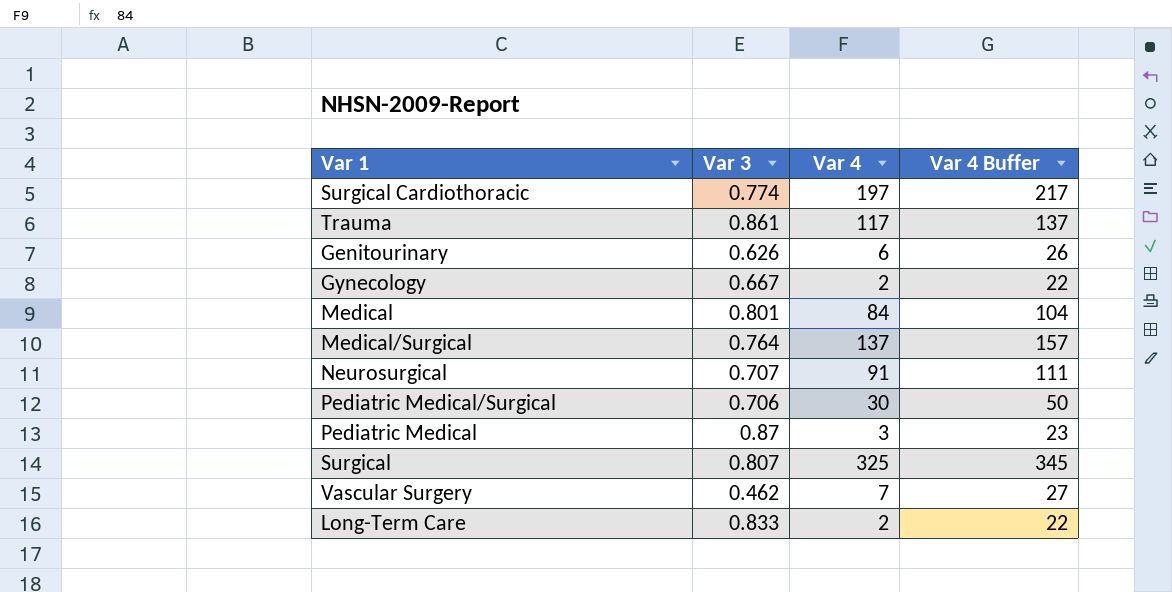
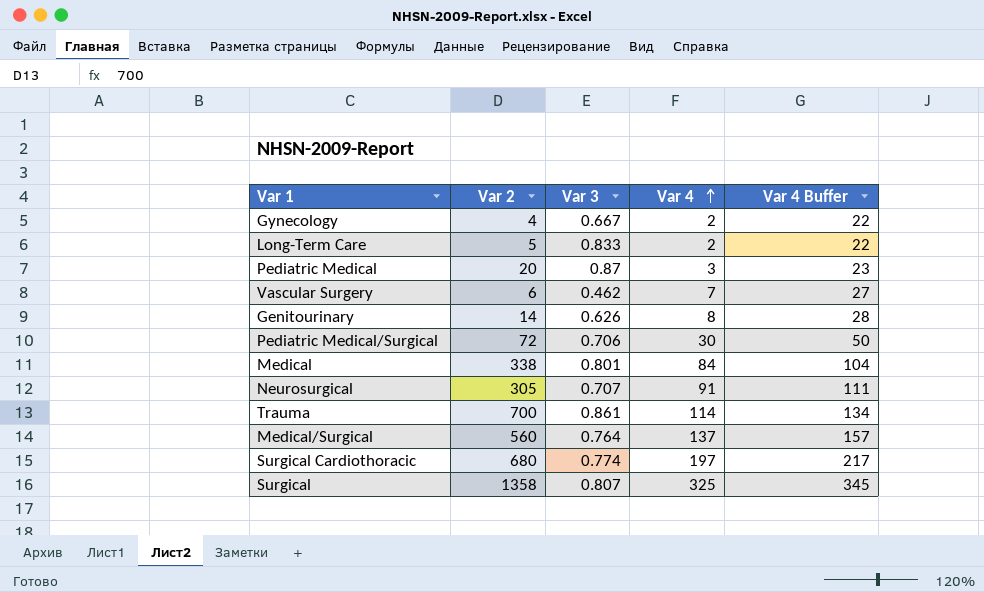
row order: none -> Var 4 ascending
column Var 2 | position: none -> 2
Genitourinary | Var 4: 6 -> 8
Genitourinary | Var 4 Buffer: 26 -> 28
Trauma | Var 4: 117 -> 114
Trauma | Var 4 Buffer: 137 -> 134

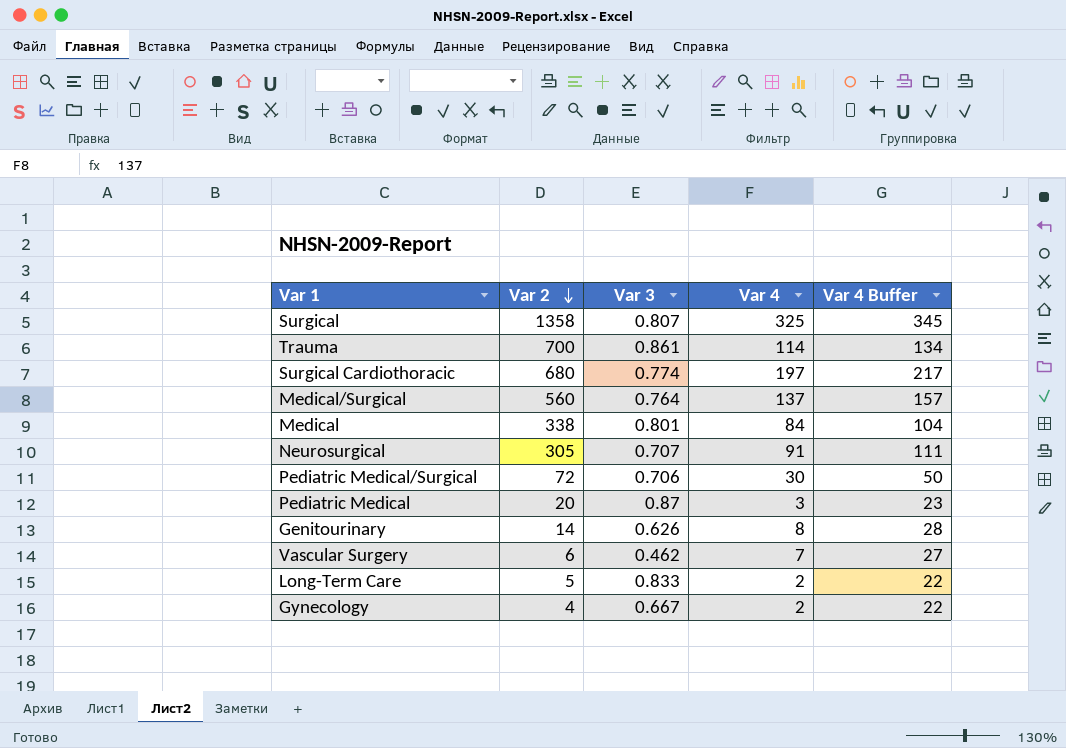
row order: Var 4 ascending -> Var 2 descending

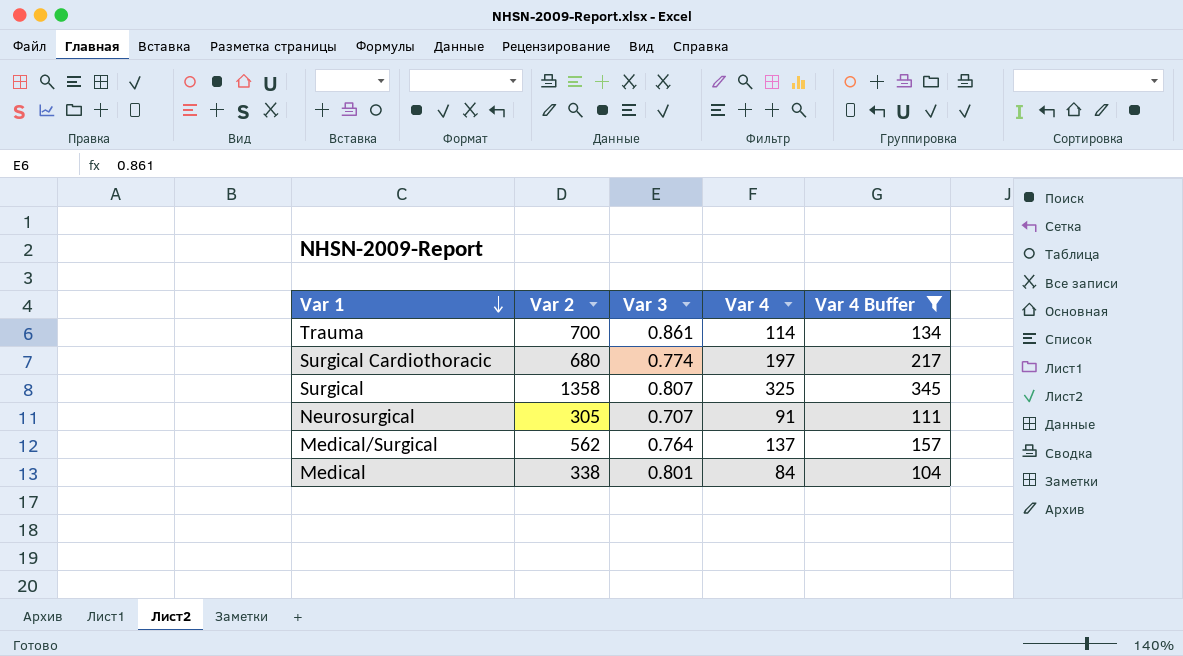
filter: none -> Var 4 Buffer >= 104
row order: Var 2 descending -> Var 1 descending
Medical/Surgical | Var 2: 560 -> 562

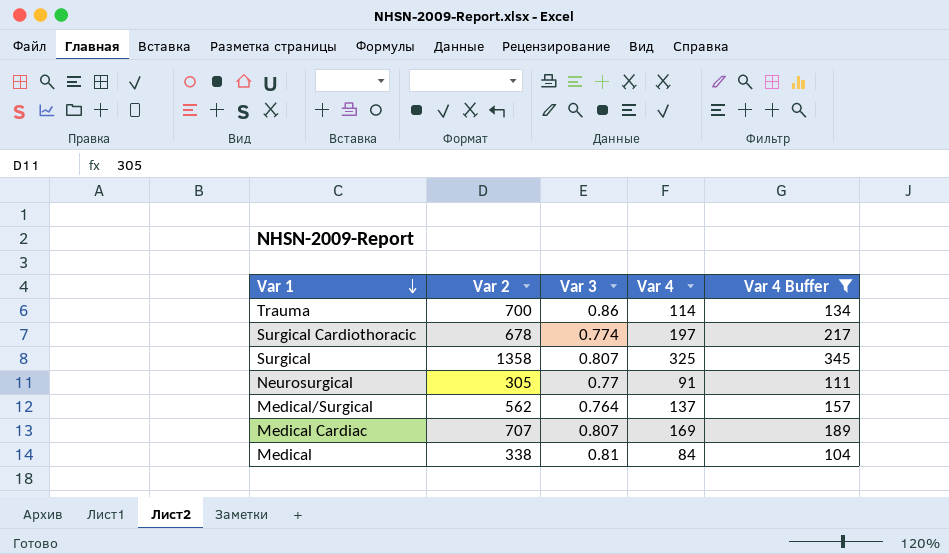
Trauma | Var 3: 0.861 -> 0.86
Surgical Cardiothoracic | Var 2: 680 -> 678
Neurosurgical | Var 3: 0.707 -> 0.77
row Medical Cardiac: none -> 707 | 0.807 | 169 | 189
Medical | Var 3: 0.801 -> 0.81

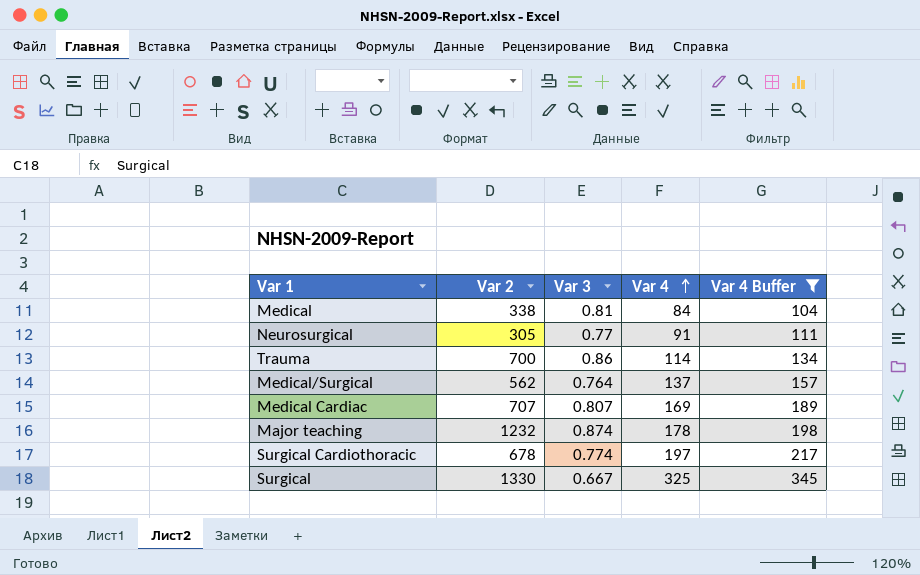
row order: Var 1 descending -> Var 4 ascending
row Major teaching: none -> 1232 | 0.874 | 178 | 198
Surgical | Var 2: 1358 -> 1330
Surgical | Var 3: 0.807 -> 0.667

